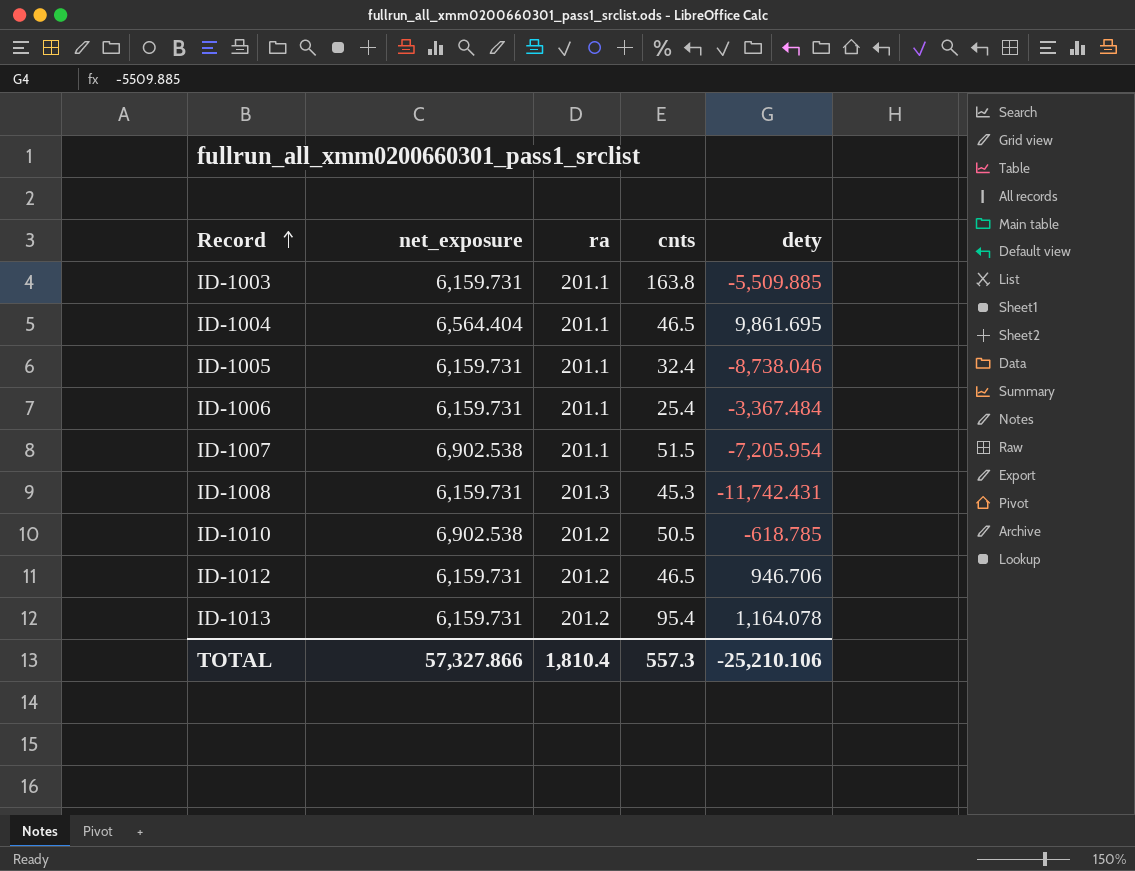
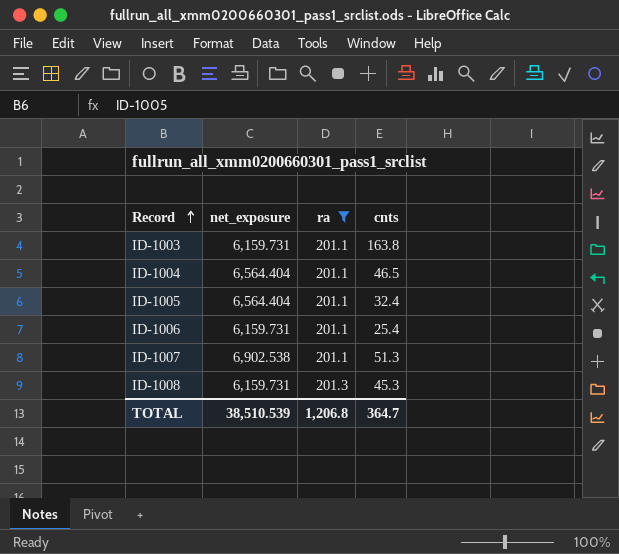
filter: none -> ra != 201.2
column dety | position: 5 -> none
ID-1005 | net_exposure: 6,159.731 -> 6,564.404
ID-1007 | cnts: 51.5 -> 51.3
TOTAL | net_exposure: 57,327.866 -> 38,510.539
TOTAL | ra: 1,810.4 -> 1,206.8
TOTAL | cnts: 557.3 -> 364.7

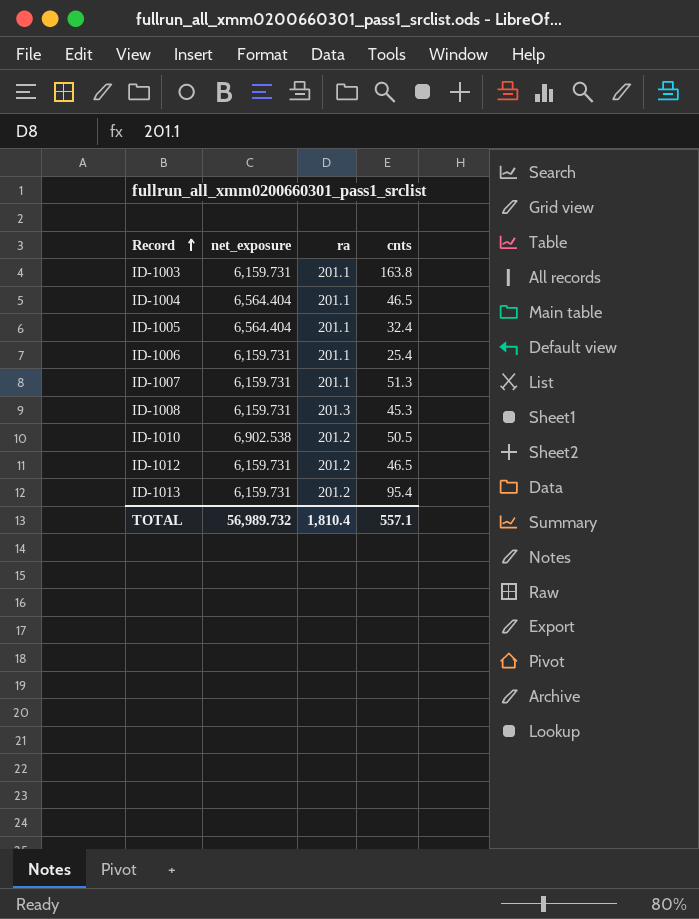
filter: ra != 201.2 -> none
ID-1007 | net_exposure: 6,902.538 -> 6,159.731
TOTAL | net_exposure: 38,510.539 -> 56,989.732
TOTAL | ra: 1,206.8 -> 1,810.4
TOTAL | cnts: 364.7 -> 557.1

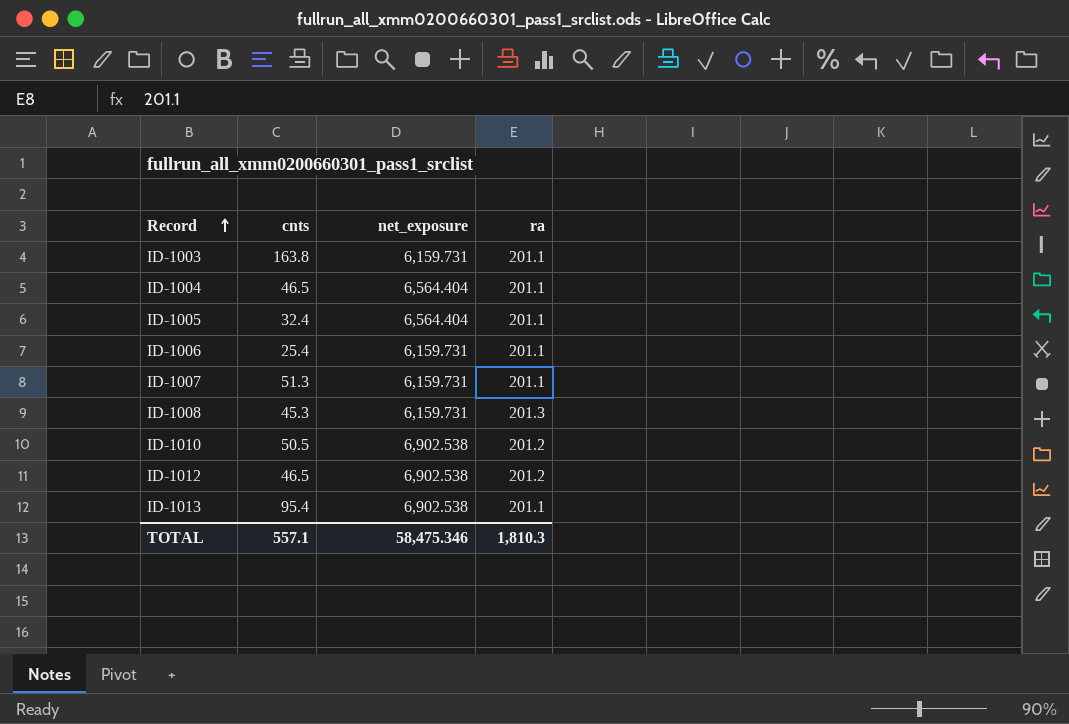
column cnts | position: 4 -> 2
ID-1012 | net_exposure: 6,159.731 -> 6,902.538
ID-1013 | net_exposure: 6,159.731 -> 6,902.538
ID-1013 | ra: 201.2 -> 201.1
TOTAL | net_exposure: 56,989.732 -> 58,475.346
TOTAL | ra: 1,810.4 -> 1,810.3

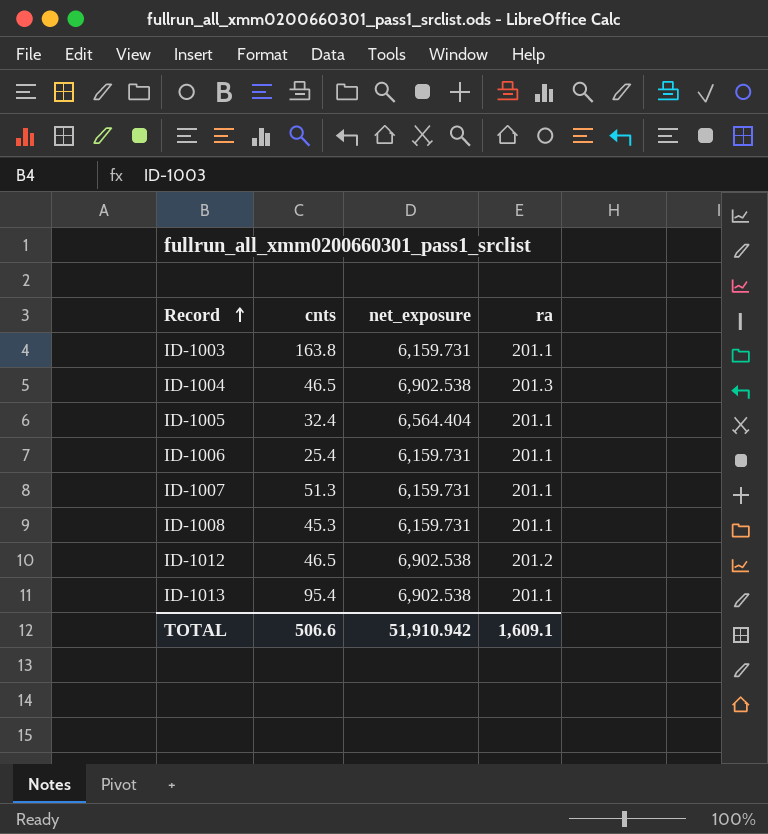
row ID-1010: 50.5 | 6,902.538 | 201.2 -> none
ID-1004 | net_exposure: 6,564.404 -> 6,902.538
ID-1004 | ra: 201.1 -> 201.3
ID-1008 | ra: 201.3 -> 201.1
TOTAL | cnts: 557.1 -> 506.6
TOTAL | net_exposure: 58,475.346 -> 51,910.942
TOTAL | ra: 1,810.3 -> 1,609.1

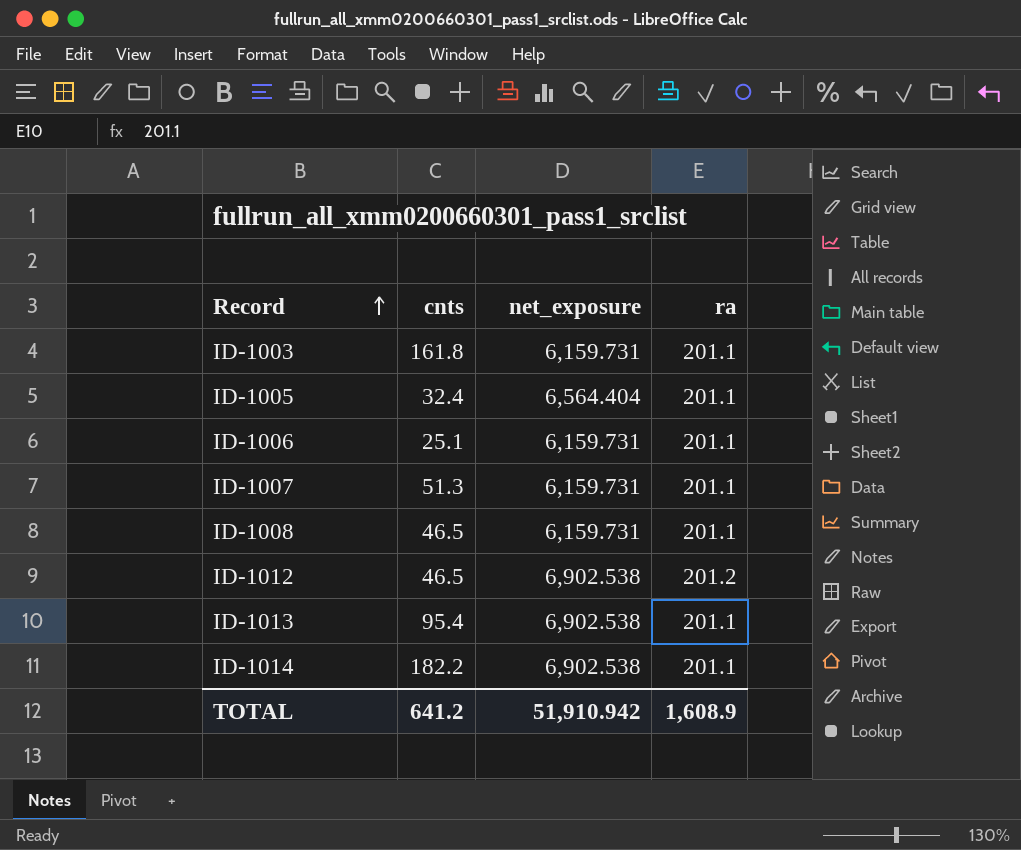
row ID-1004: 46.5 | 6,902.538 | 201.3 -> none
ID-1003 | cnts: 163.8 -> 161.8
ID-1006 | cnts: 25.4 -> 25.1
ID-1008 | cnts: 45.3 -> 46.5
row ID-1014: none -> 182.2 | 6,902.538 | 201.1
TOTAL | cnts: 506.6 -> 641.2
TOTAL | ra: 1,609.1 -> 1,608.9

